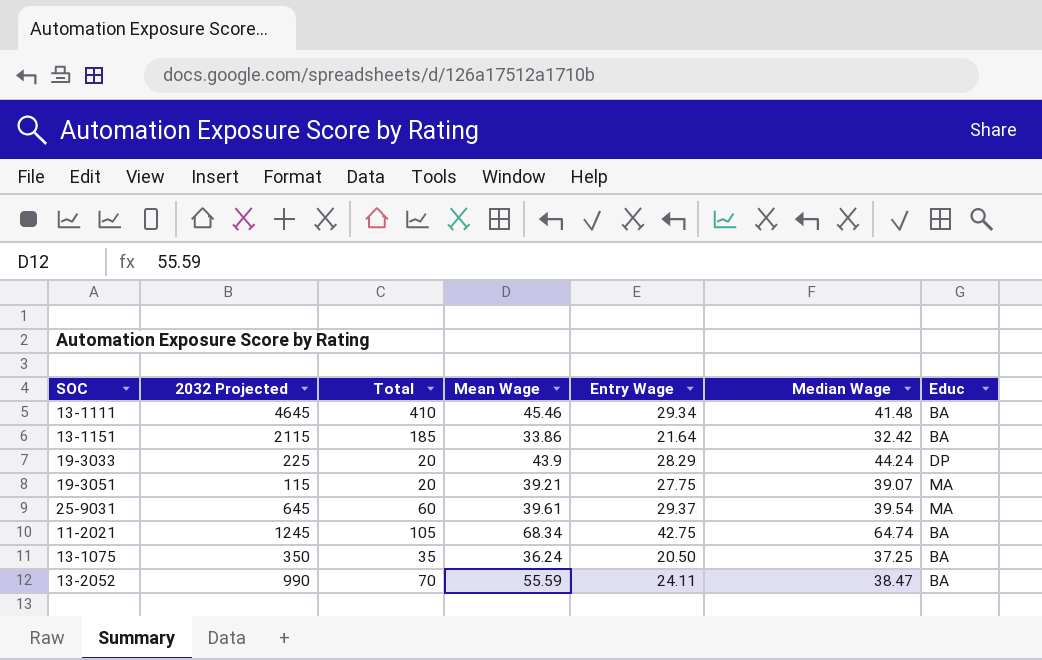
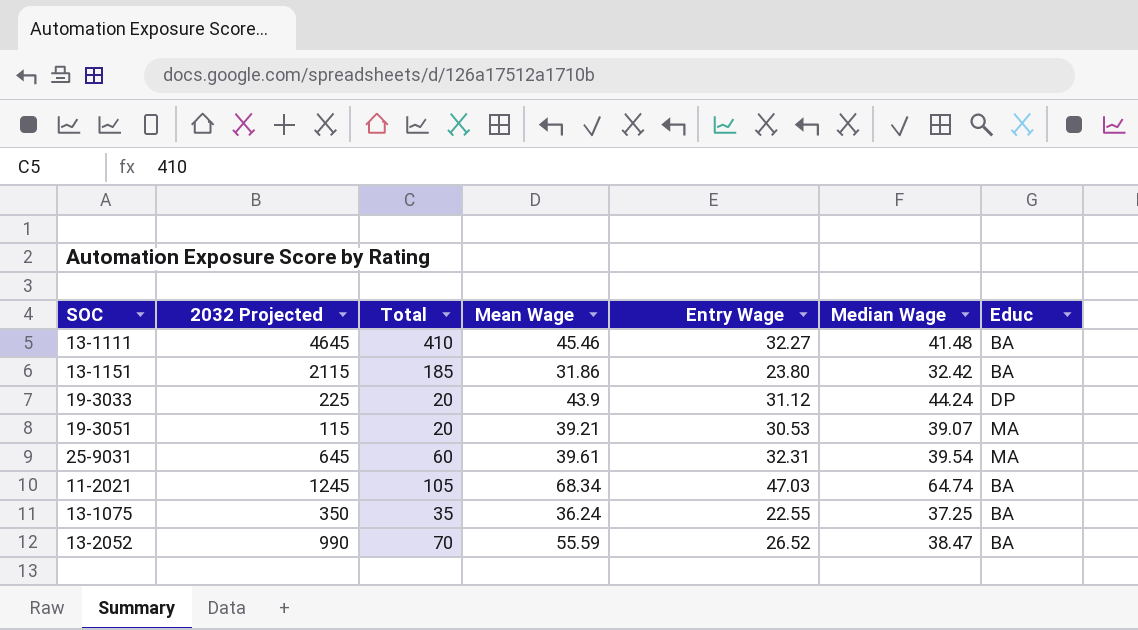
13-1111 | Entry Wage: 29.34 -> 32.27
13-1151 | Mean Wage: 33.86 -> 31.86
13-1151 | Entry Wage: 21.64 -> 23.80
19-3033 | Entry Wage: 28.29 -> 31.12
19-3051 | Entry Wage: 27.75 -> 30.53
25-9031 | Entry Wage: 29.37 -> 32.31
11-2021 | Entry Wage: 42.75 -> 47.03
13-1075 | Entry Wage: 20.50 -> 22.55
13-2052 | Entry Wage: 24.11 -> 26.52

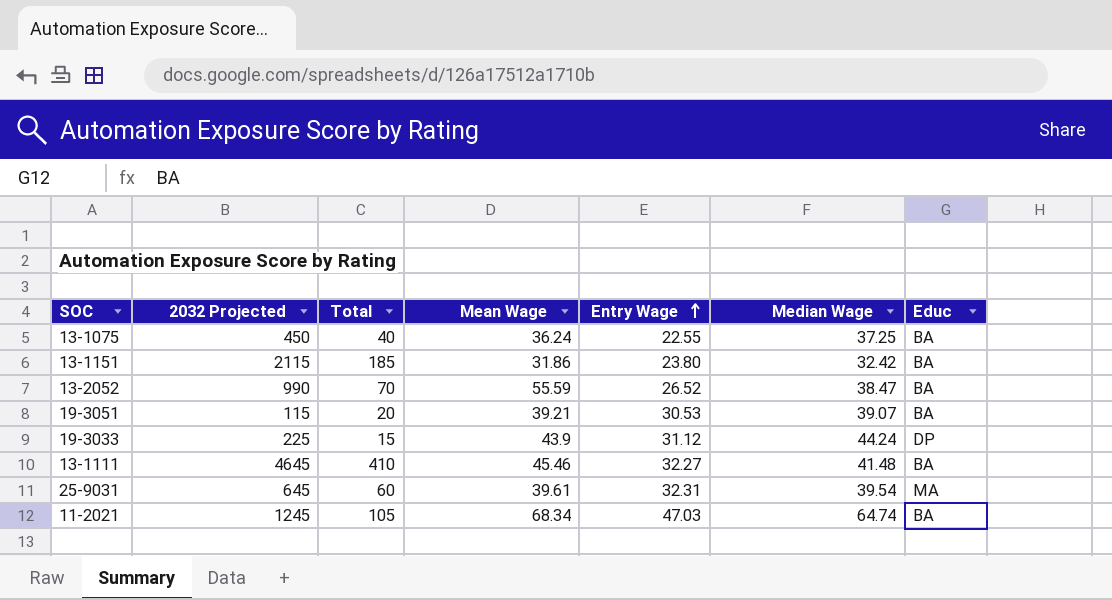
row order: none -> Entry Wage ascending
13-1075 | 2032 Projected: 350 -> 450
13-1075 | Total: 35 -> 40
19-3051 | Educ: MA -> BA
19-3033 | Total: 20 -> 15

